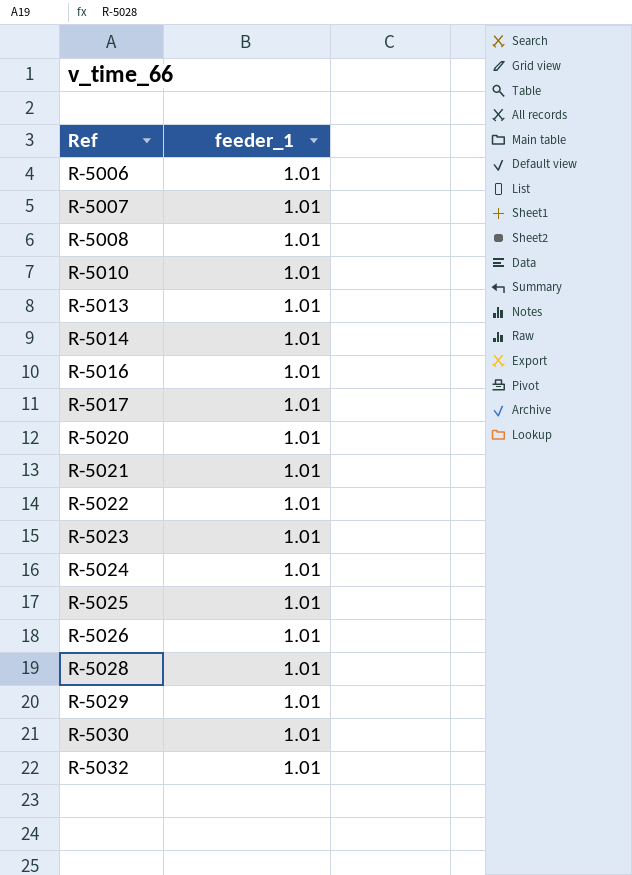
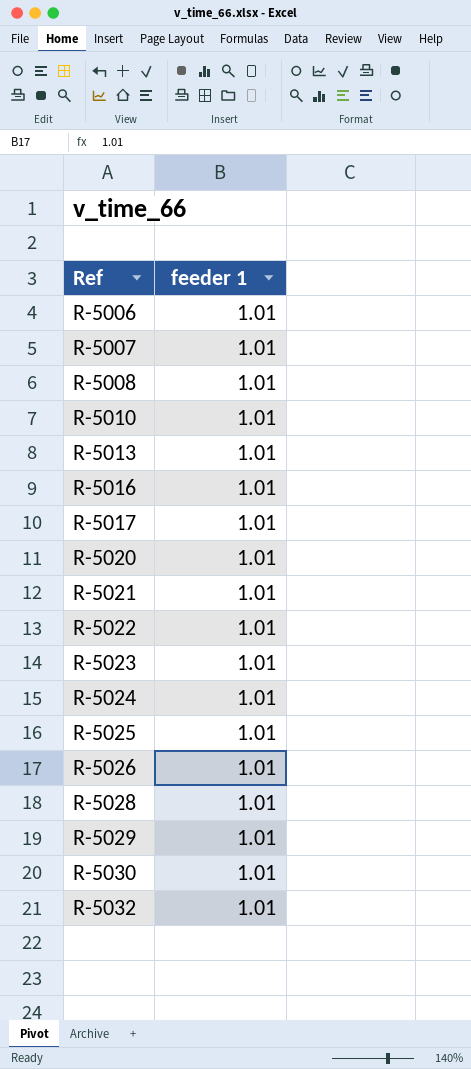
column name: feeder_1 -> feeder 1
row R-5014: 1.01 -> none

